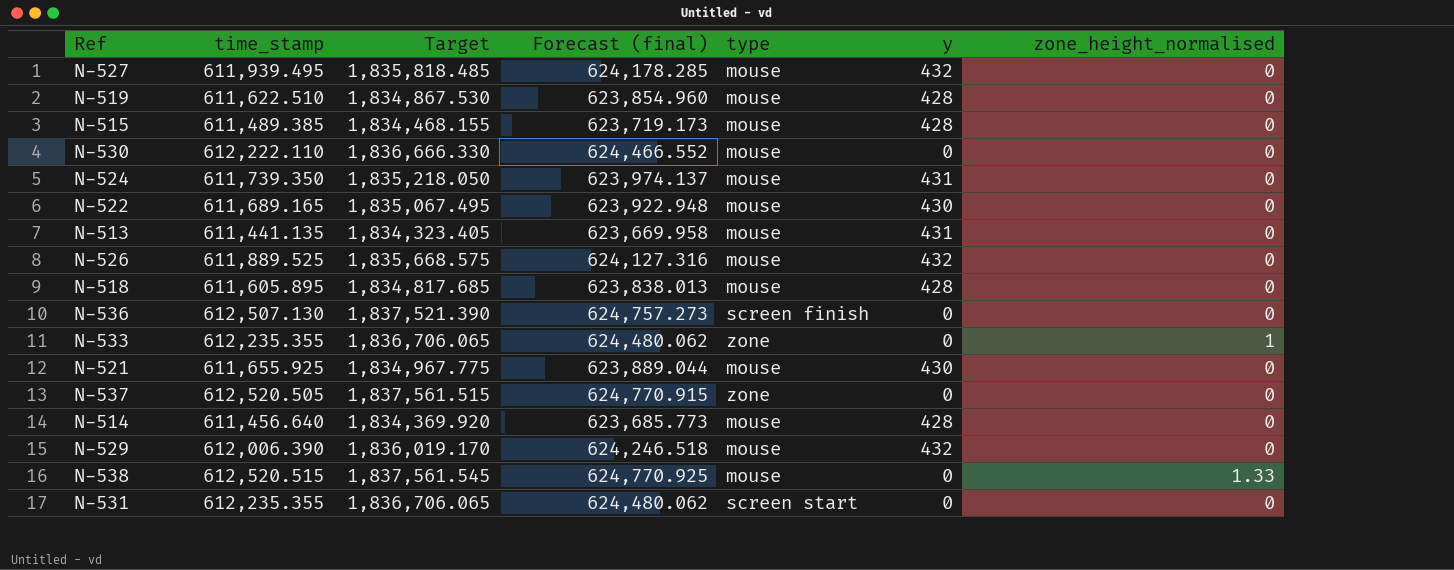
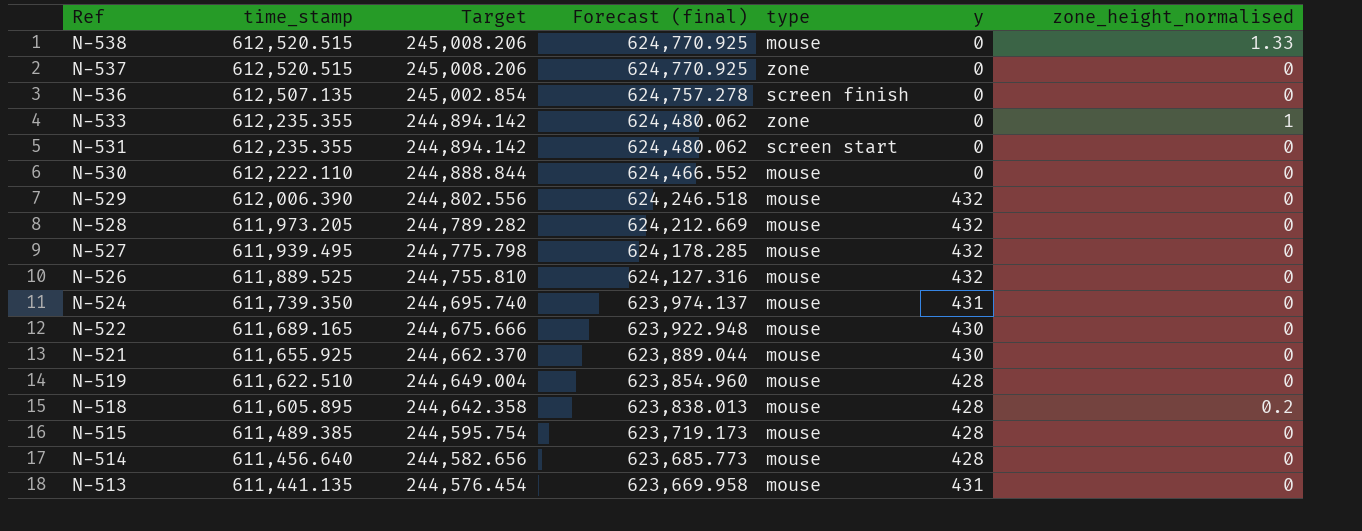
row order: none -> Ref descending
column Target | formula: [time_stamp] * 3 -> [time_stamp] * 0.4
N-537 | time_stamp: 612,520.505 -> 612,520.515
N-537 | Forecast (final): 624,770.915 -> 624,770.925
N-536 | time_stamp: 612,507.130 -> 612,507.135
N-536 | Forecast (final): 624,757.273 -> 624,757.278
row N-528: none -> 611,973.205 | 244,789.282 | 624,212.669 | mouse | 432 | 0
N-518 | zone_height_normalised: 0 -> 0.2

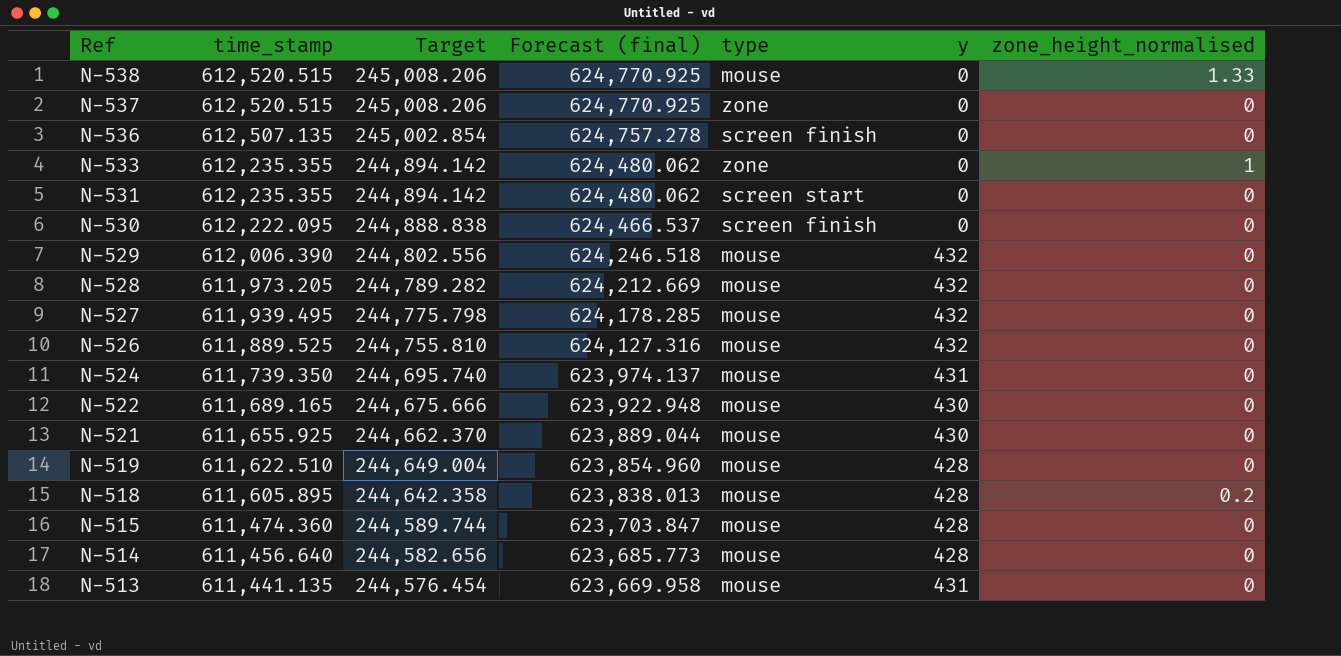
N-530 | time_stamp: 612,222.110 -> 612,222.095
N-530 | Target: 244,888.844 -> 244,888.838
N-530 | Forecast (final): 624,466.552 -> 624,466.537
N-530 | type: mouse -> screen finish
N-515 | time_stamp: 611,489.385 -> 611,474.360
N-515 | Target: 244,595.754 -> 244,589.744
N-515 | Forecast (final): 623,719.173 -> 623,703.847

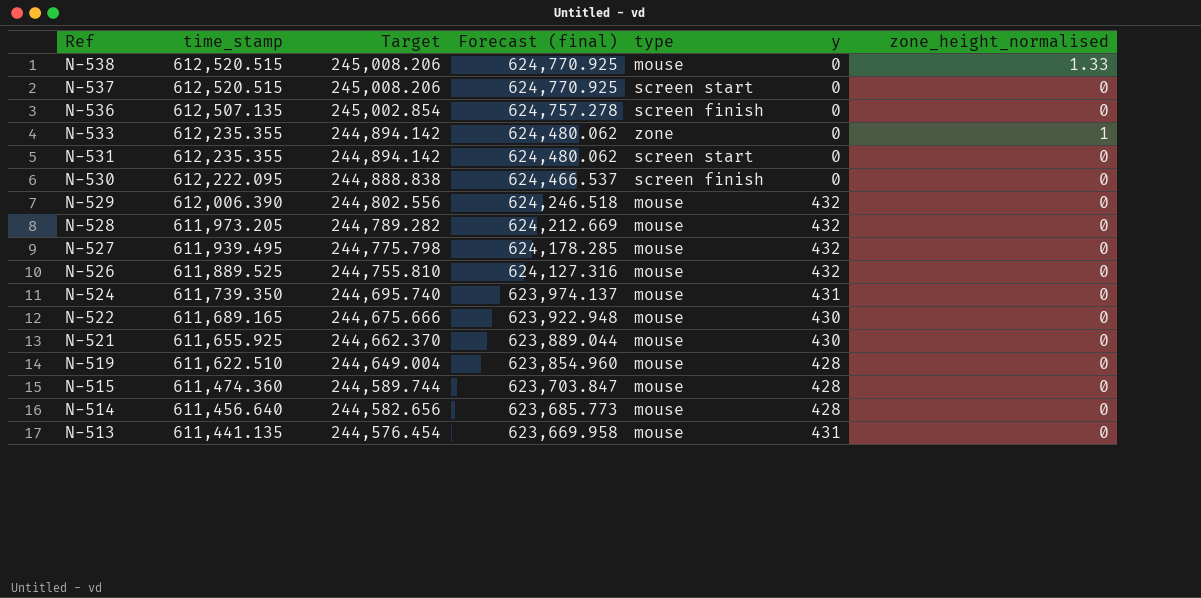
row N-518: 611,605.895 | 244,642.358 | 623,838.013 | mouse | 428 | 0.2 -> none
N-537 | type: zone -> screen start

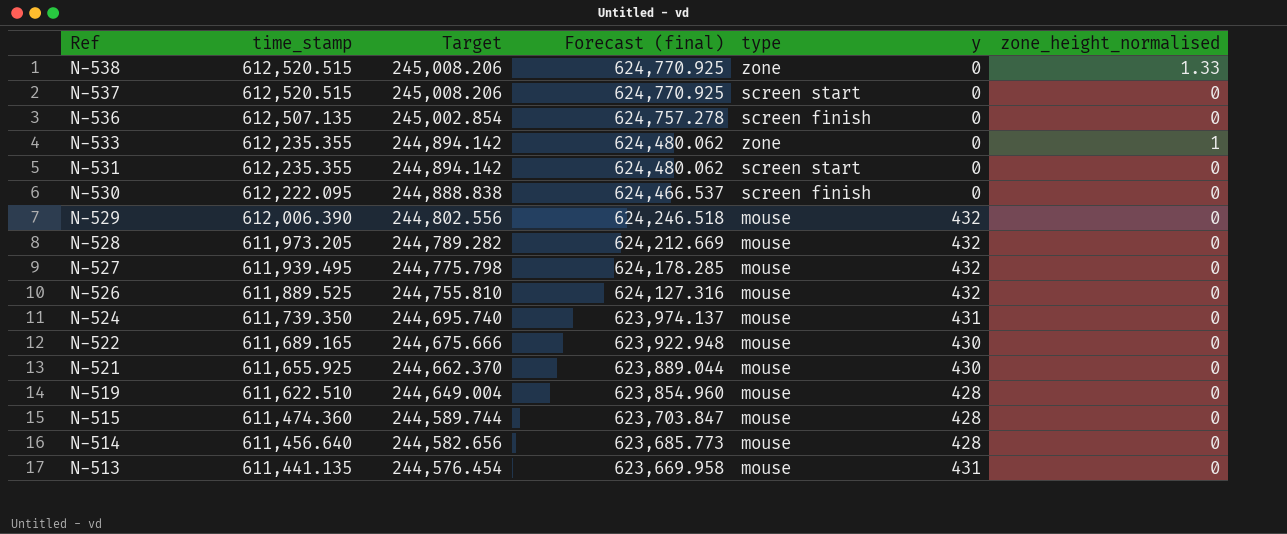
N-538 | type: mouse -> zone

